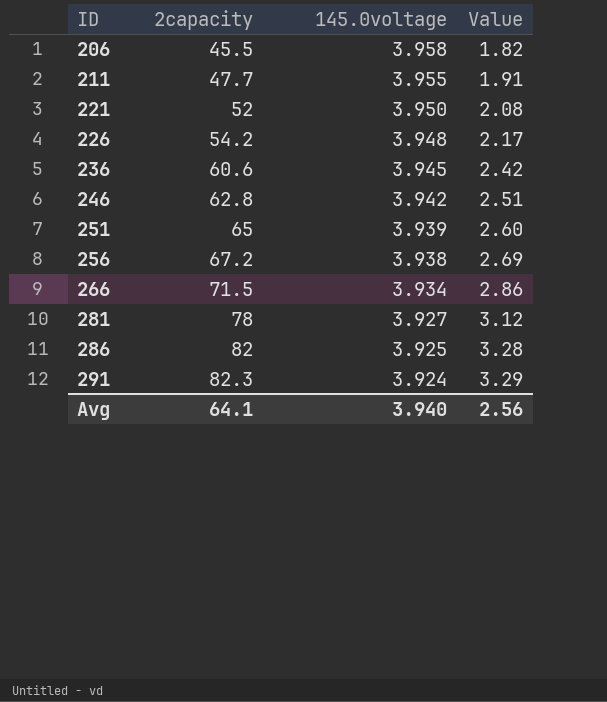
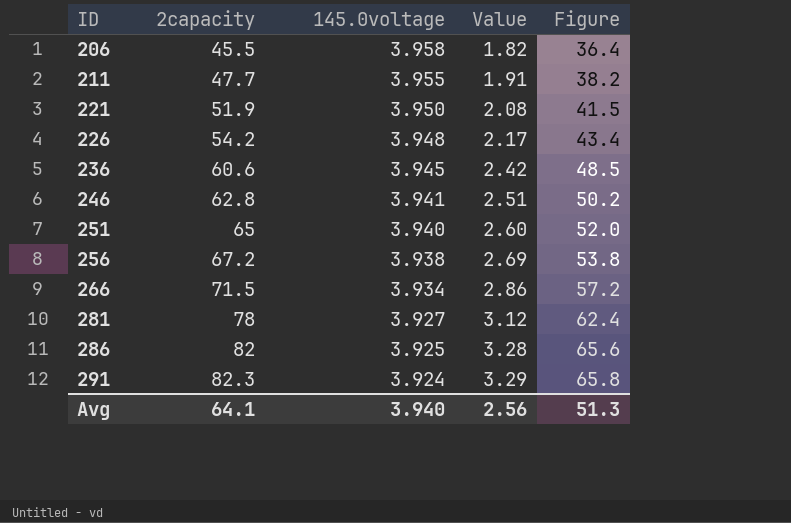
column Figure | formula: none -> [2capacity] * 0.8
221 | 2capacity: 52 -> 51.9
246 | 145.0voltage: 3.942 -> 3.941
251 | 145.0voltage: 3.939 -> 3.940

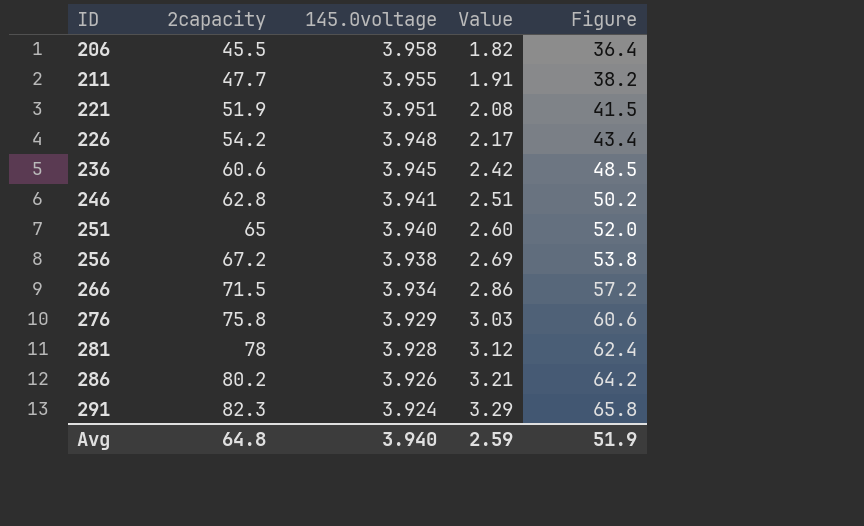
221 | 145.0voltage: 3.950 -> 3.951
row 276: none -> 75.8 | 3.929 | 3.03 | 60.6
281 | 145.0voltage: 3.927 -> 3.928
286 | 2capacity: 82 -> 80.2
286 | 145.0voltage: 3.925 -> 3.926
286 | Value: 3.28 -> 3.21
286 | Figure: 65.6 -> 64.2
Avg | 2capacity: 64.1 -> 64.8
Avg | Value: 2.56 -> 2.59
Avg | Figure: 51.3 -> 51.9

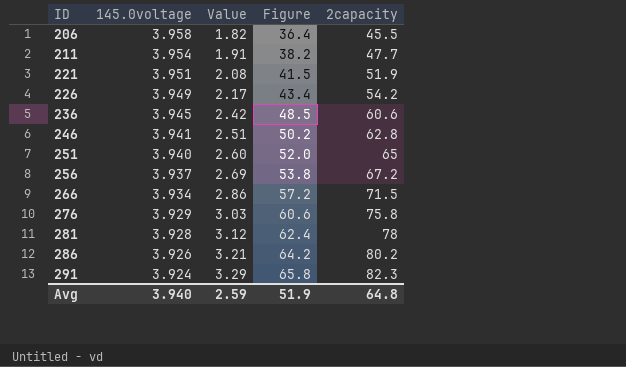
column 2capacity | position: 2 -> 5
211 | 145.0voltage: 3.955 -> 3.954
226 | 145.0voltage: 3.948 -> 3.949
256 | 145.0voltage: 3.938 -> 3.937

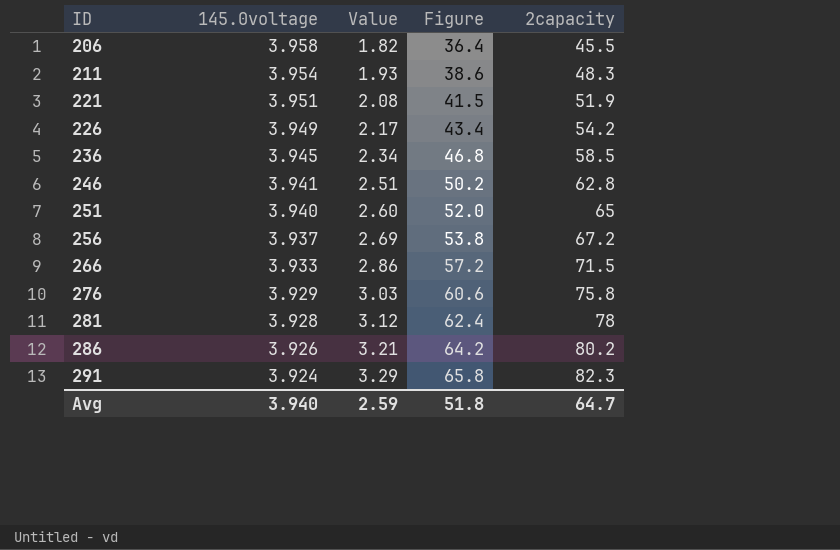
211 | Value: 1.91 -> 1.93
211 | Figure: 38.2 -> 38.6
211 | 2capacity: 47.7 -> 48.3
236 | Value: 2.42 -> 2.34
236 | Figure: 48.5 -> 46.8
236 | 2capacity: 60.6 -> 58.5
266 | 145.0voltage: 3.934 -> 3.933
Avg | Figure: 51.9 -> 51.8
Avg | 2capacity: 64.8 -> 64.7

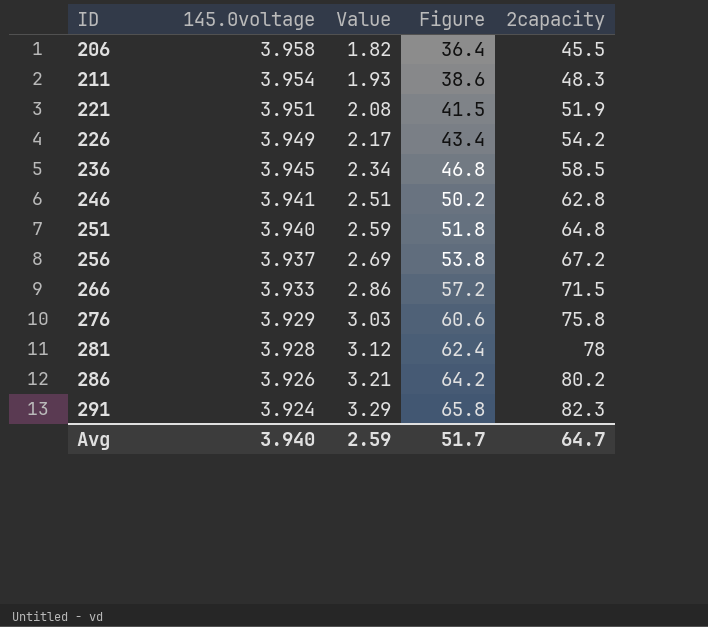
251 | Value: 2.60 -> 2.59
251 | Figure: 52.0 -> 51.8
251 | 2capacity: 65 -> 64.8
Avg | Figure: 51.8 -> 51.7

